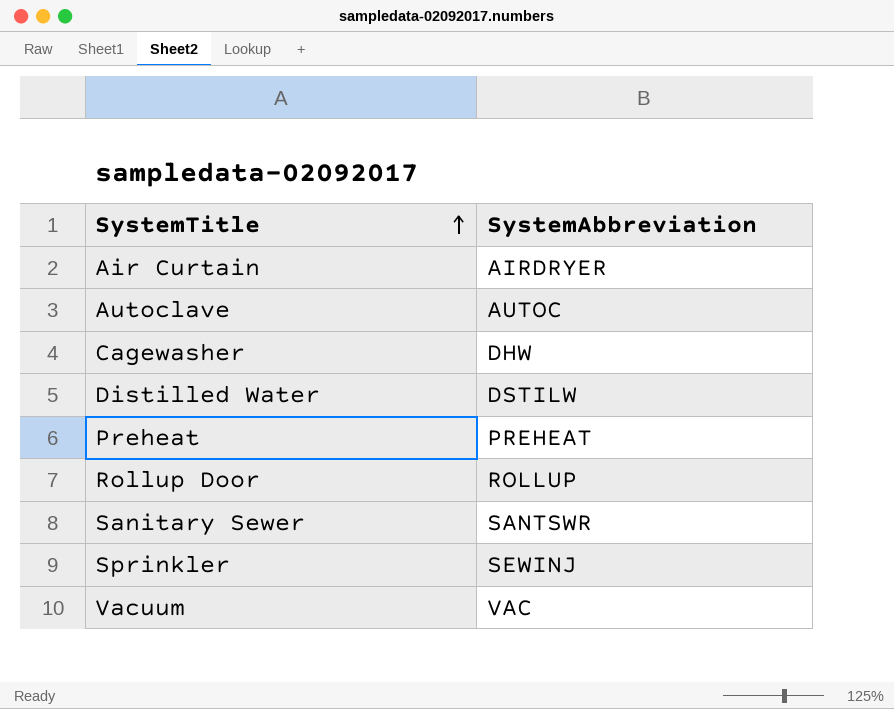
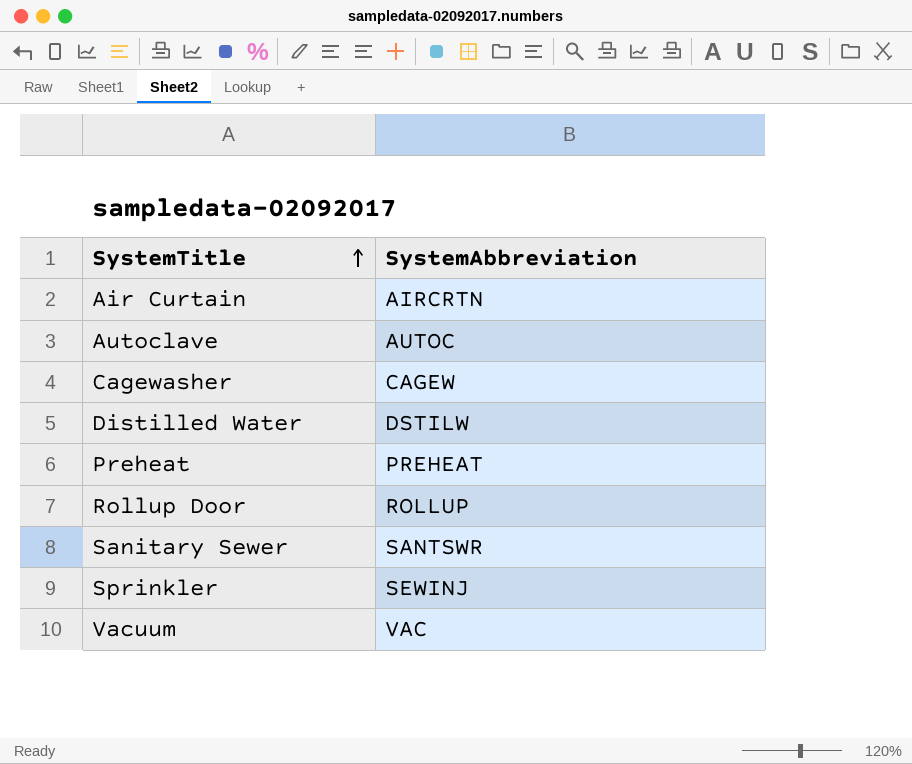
Air Curtain | SystemAbbreviation: AIRDRYER -> AIRCRTN
Cagewasher | SystemAbbreviation: DHW -> CAGEW

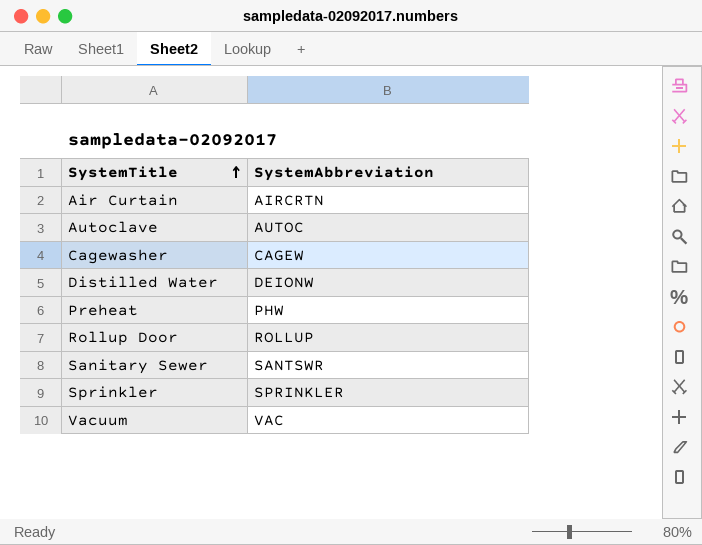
Distilled Water | SystemAbbreviation: DSTILW -> DEIONW
Preheat | SystemAbbreviation: PREHEAT -> PHW
Sprinkler | SystemAbbreviation: SEWINJ -> SPRINKLER

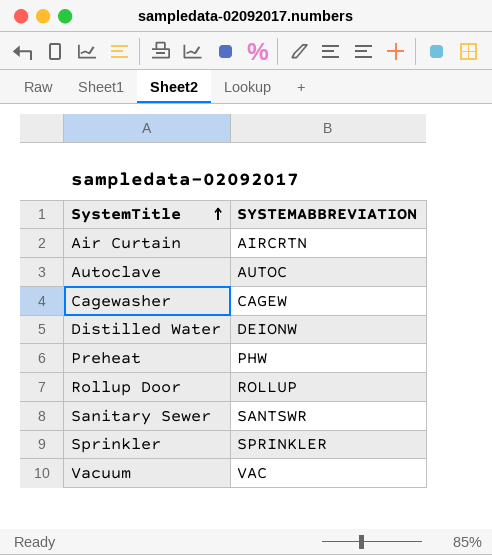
column name: SystemAbbreviation -> SYSTEMABBREVIATION

